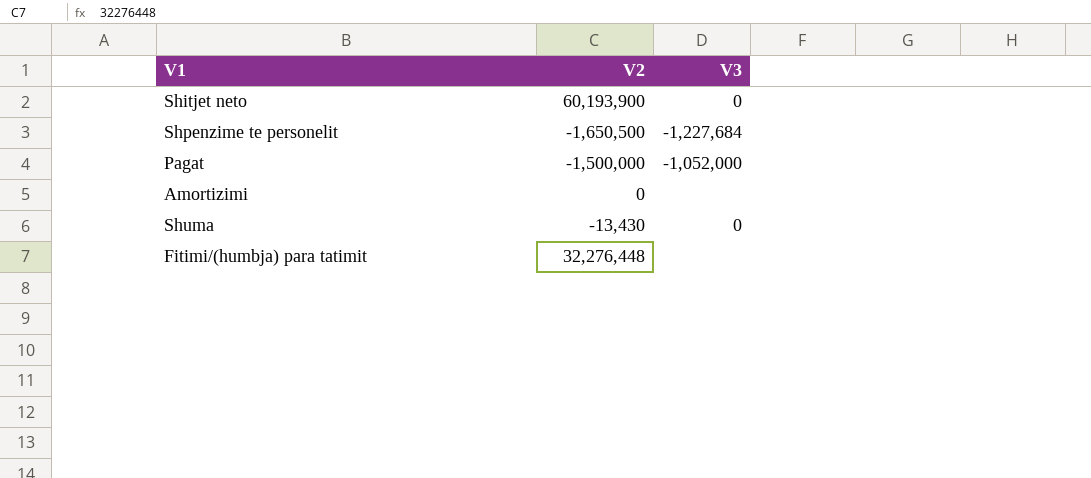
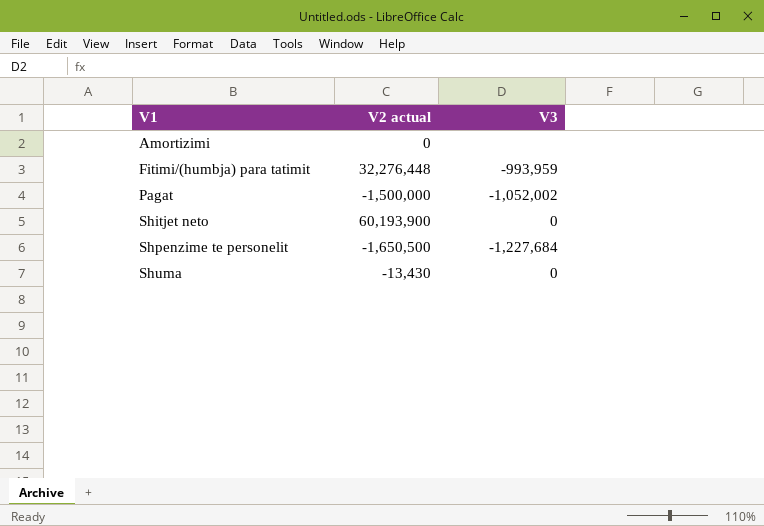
row order: none -> V1 ascending
column name: V2 -> V2 actual
Fitimi/(humbja) para tatimit | V3: none -> -993,959
Pagat | V3: -1,052,000 -> -1,052,002

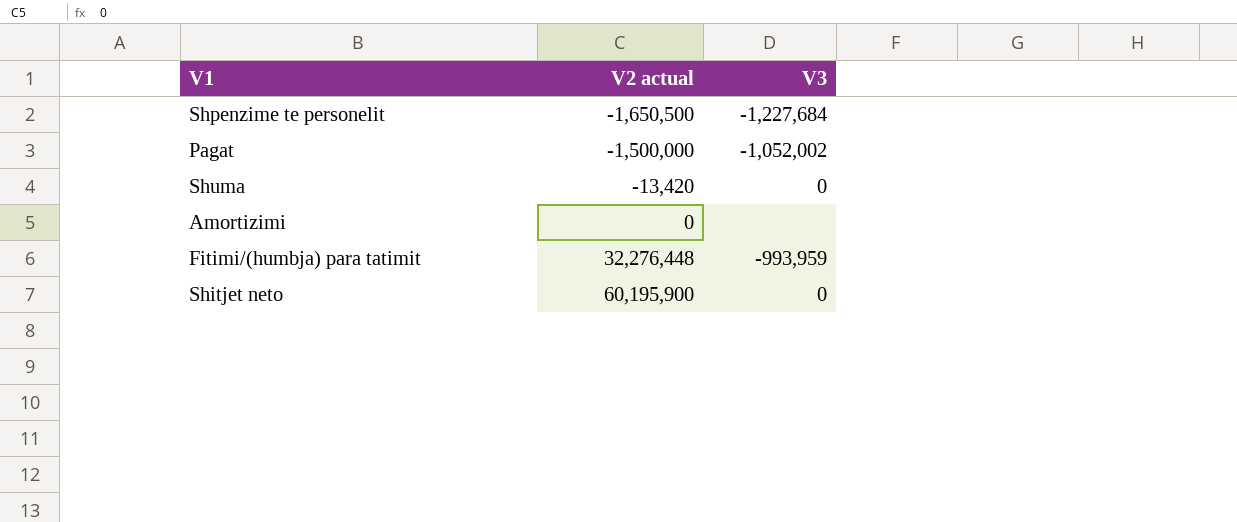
row order: V1 ascending -> V2 actual ascending
Shuma | V2 actual: -13,430 -> -13,420
Shitjet neto | V2 actual: 60,193,900 -> 60,195,900

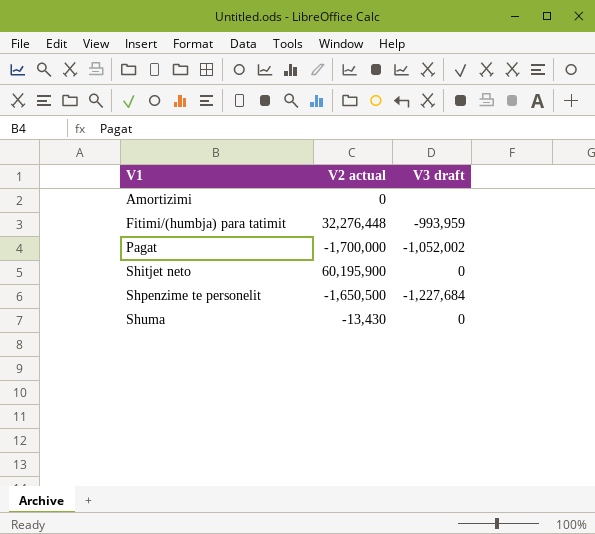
row order: V2 actual ascending -> V1 ascending
column name: V3 -> V3 draft
Pagat | V2 actual: -1,500,000 -> -1,700,000
Shuma | V2 actual: -13,420 -> -13,430

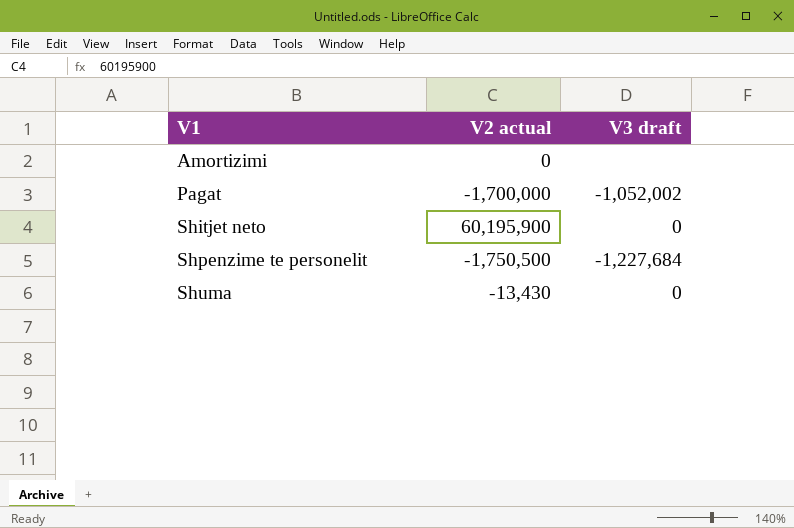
row Fitimi/(humbja) para tatimit: 32,276,448 | -993,959 -> none
Shpenzime te personelit | V2 actual: -1,650,500 -> -1,750,500

